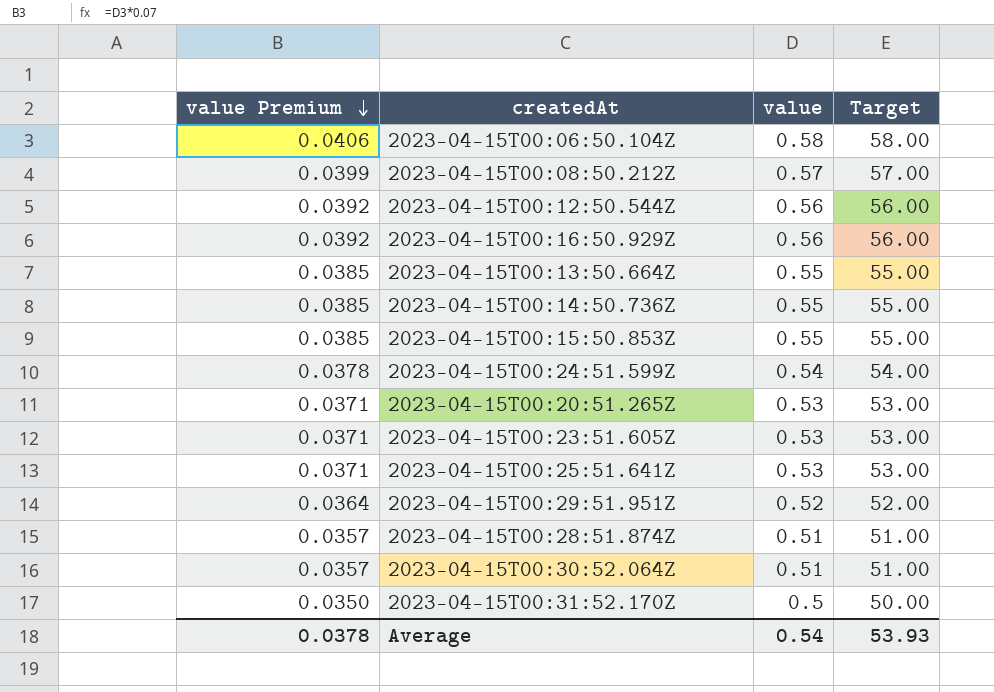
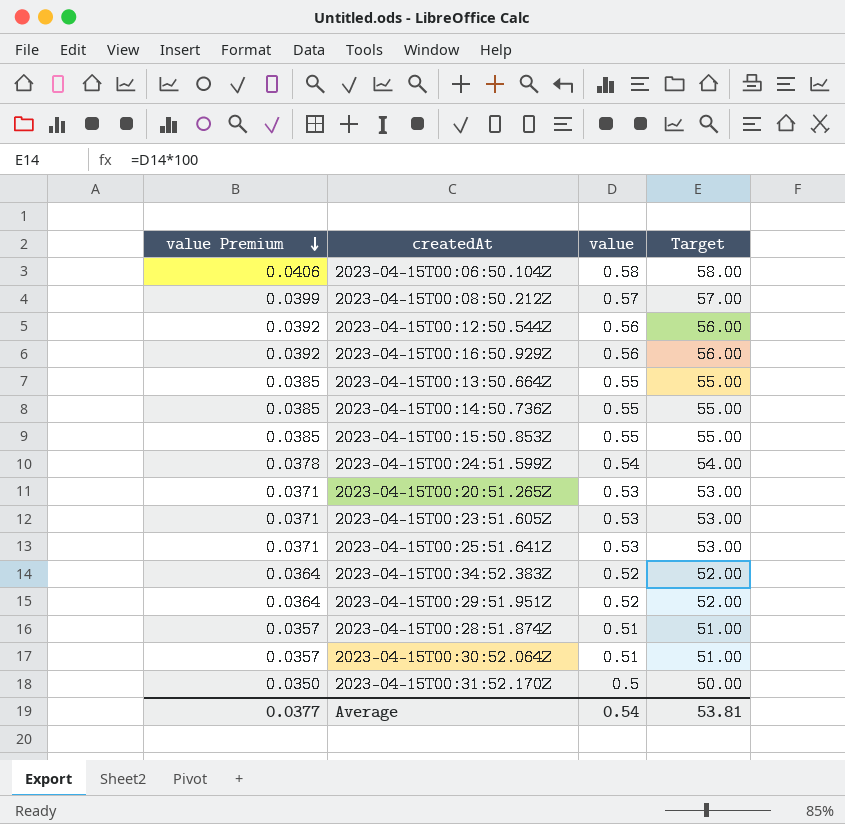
row 2023-04-15T00:34:52.383Z: none -> 0.0364 | 0.52 | 52.00
Average | value Premium: 0.0378 -> 0.0377
Average | Target: 53.93 -> 53.81

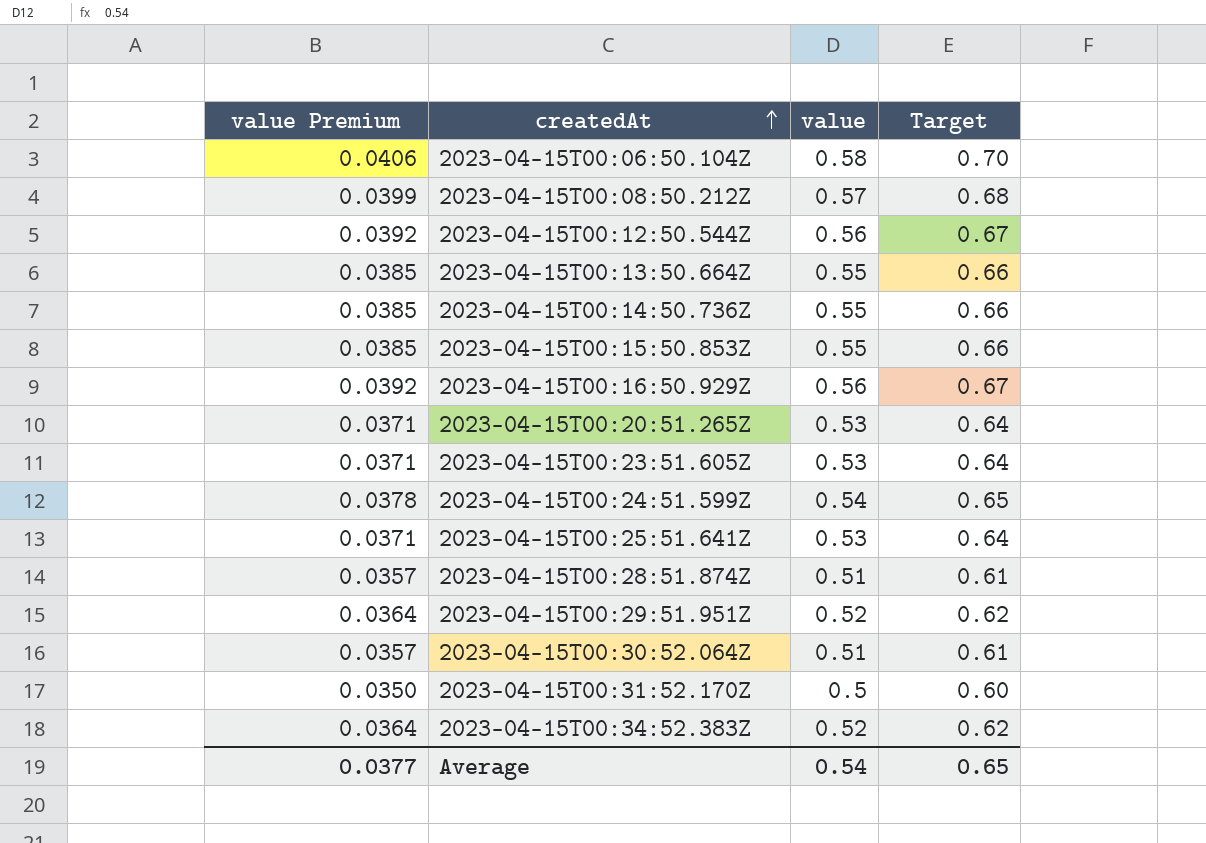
row order: value Premium descending -> createdAt ascending
column Target | formula: [value] * 100 -> [value] * 1.2
Average | Target: 53.81 -> 0.65

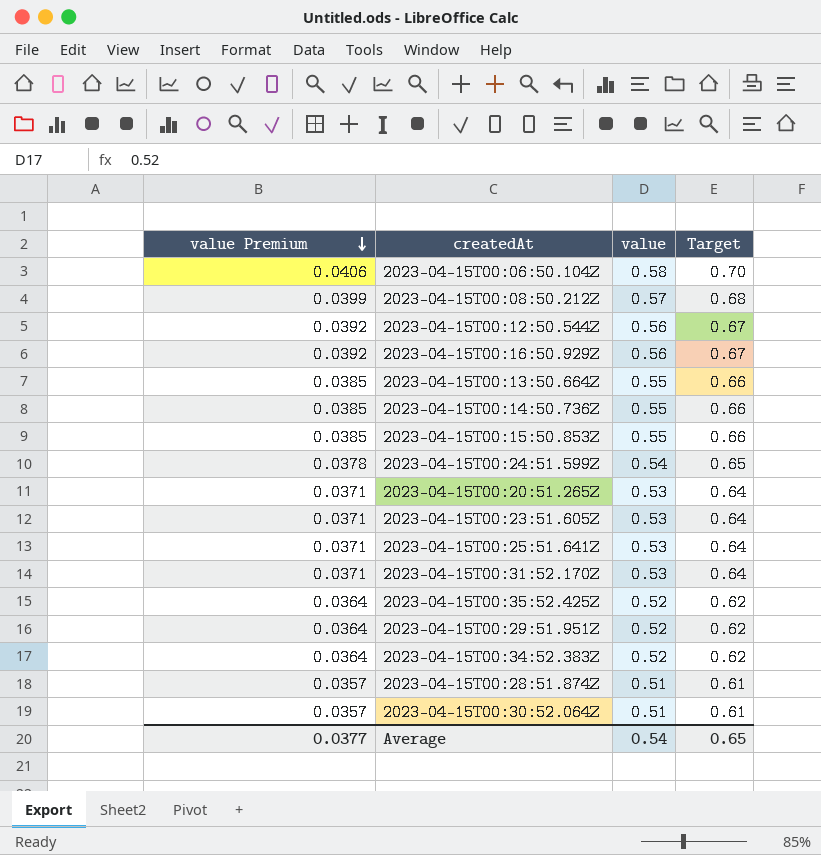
row order: createdAt ascending -> value Premium descending
2023-04-15T00:31:52.170Z | value Premium: 0.0350 -> 0.0371
2023-04-15T00:31:52.170Z | value: 0.5 -> 0.53
2023-04-15T00:31:52.170Z | Target: 0.60 -> 0.64
row 2023-04-15T00:35:52.425Z: none -> 0.0364 | 0.52 | 0.62

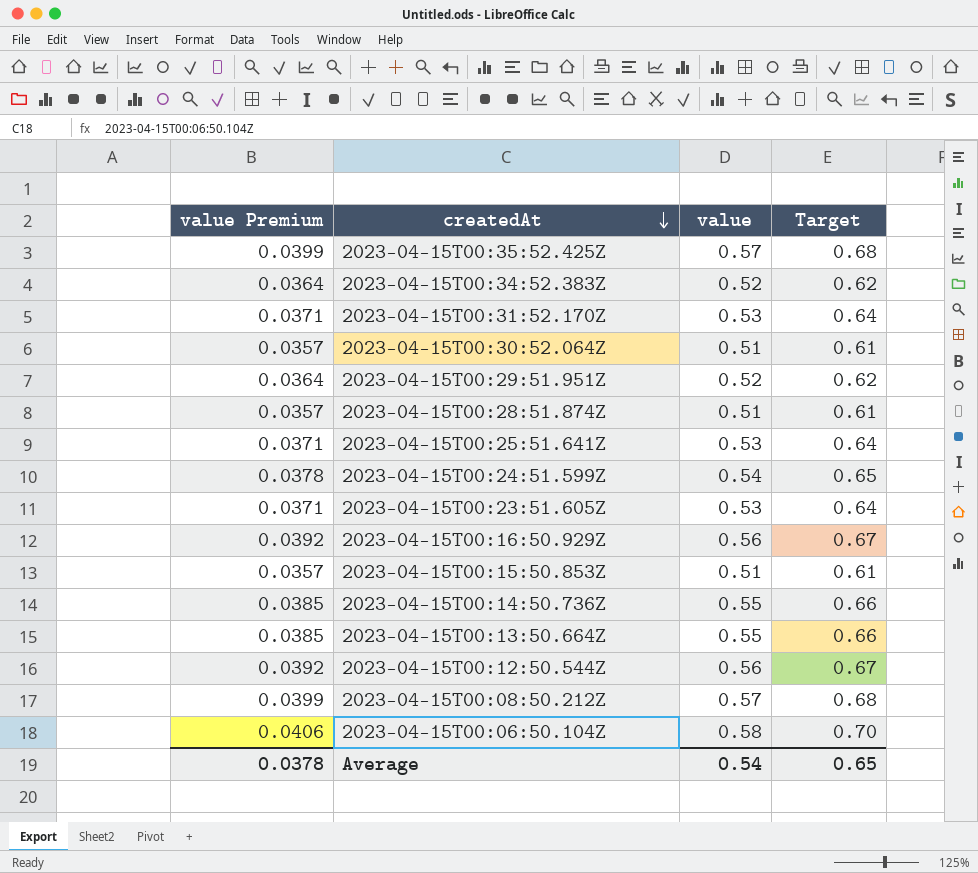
row order: value Premium descending -> createdAt descending
row 2023-04-15T00:20:51.265Z: 0.0371 | 0.53 | 0.64 -> none
2023-04-15T00:35:52.425Z | value Premium: 0.0364 -> 0.0399
2023-04-15T00:35:52.425Z | value: 0.52 -> 0.57
2023-04-15T00:35:52.425Z | Target: 0.62 -> 0.68
2023-04-15T00:15:50.853Z | value Premium: 0.0385 -> 0.0357
2023-04-15T00:15:50.853Z | value: 0.55 -> 0.51
2023-04-15T00:15:50.853Z | Target: 0.66 -> 0.61
Average | value Premium: 0.0377 -> 0.0378

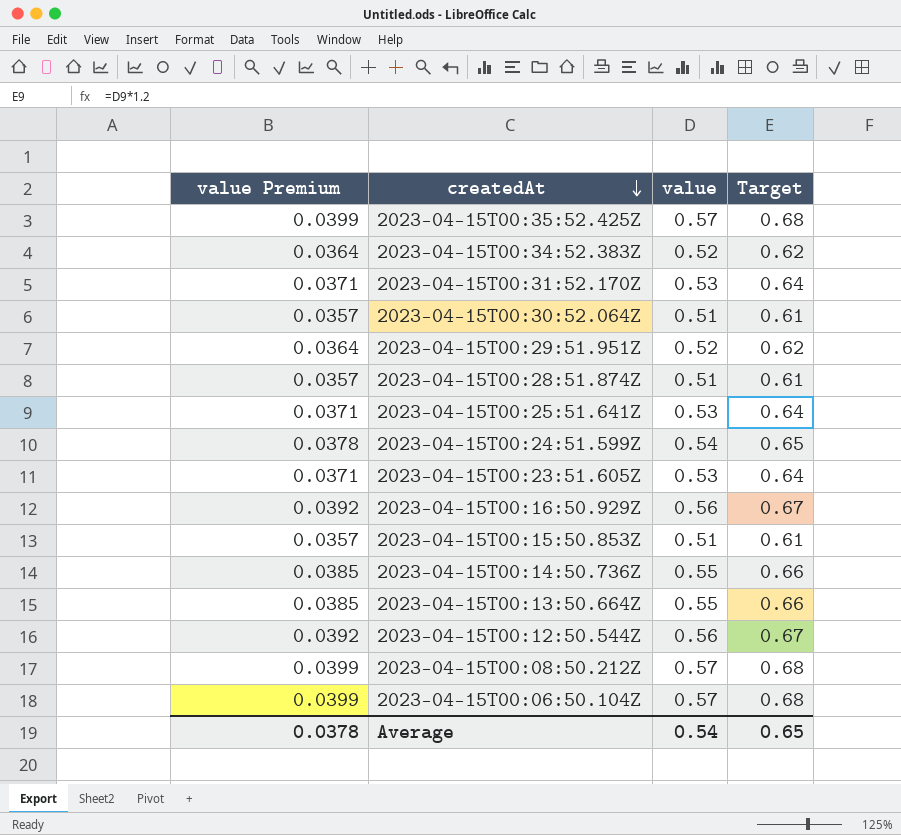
2023-04-15T00:06:50.104Z | value Premium: 0.0406 -> 0.0399
2023-04-15T00:06:50.104Z | value: 0.58 -> 0.57
2023-04-15T00:06:50.104Z | Target: 0.70 -> 0.68

